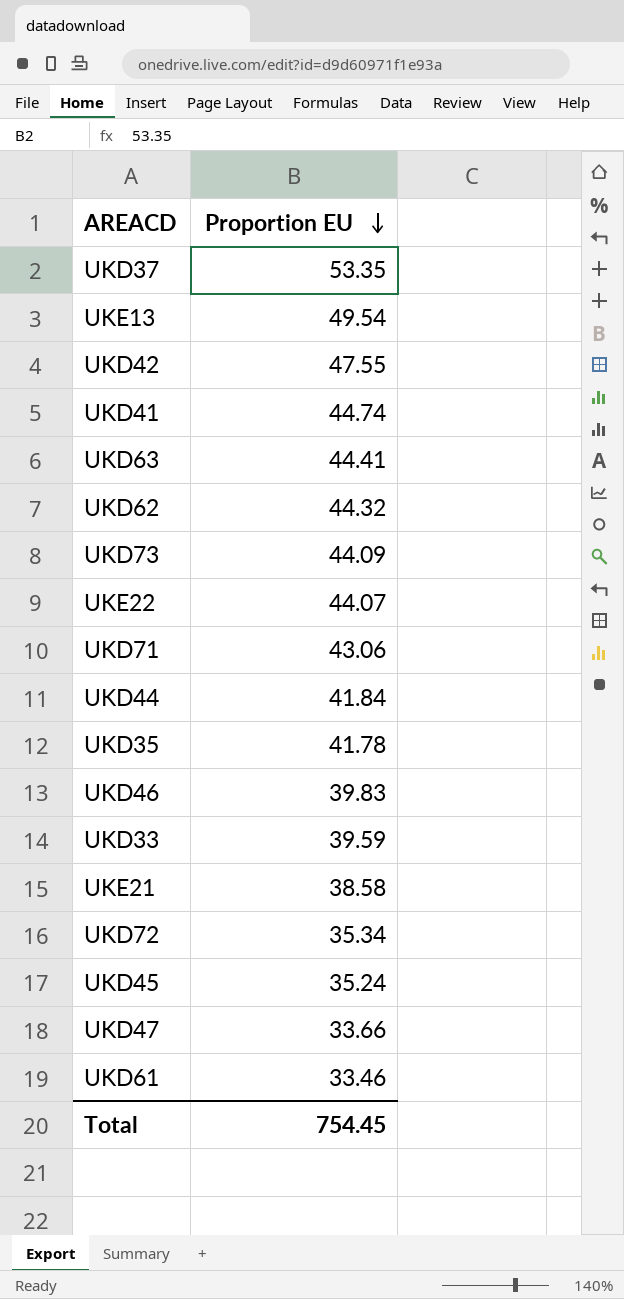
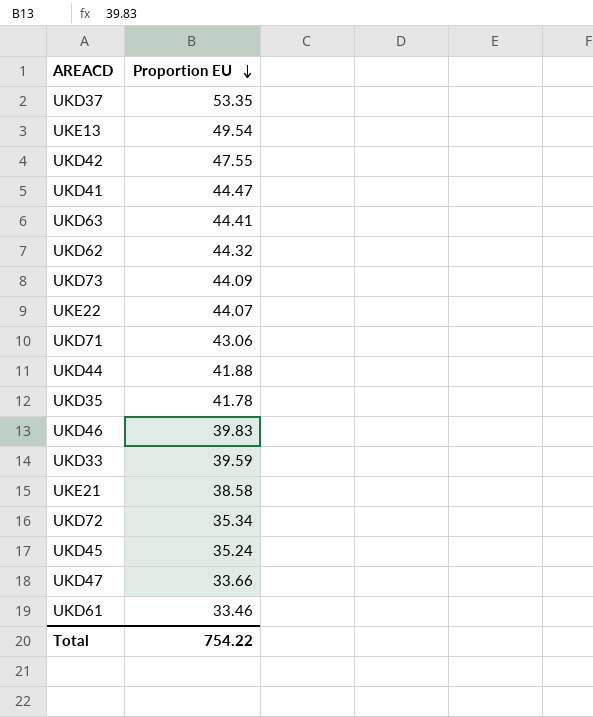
UKD41 | Proportion EU: 44.74 -> 44.47
UKD44 | Proportion EU: 41.84 -> 41.88
Total | Proportion EU: 754.45 -> 754.22

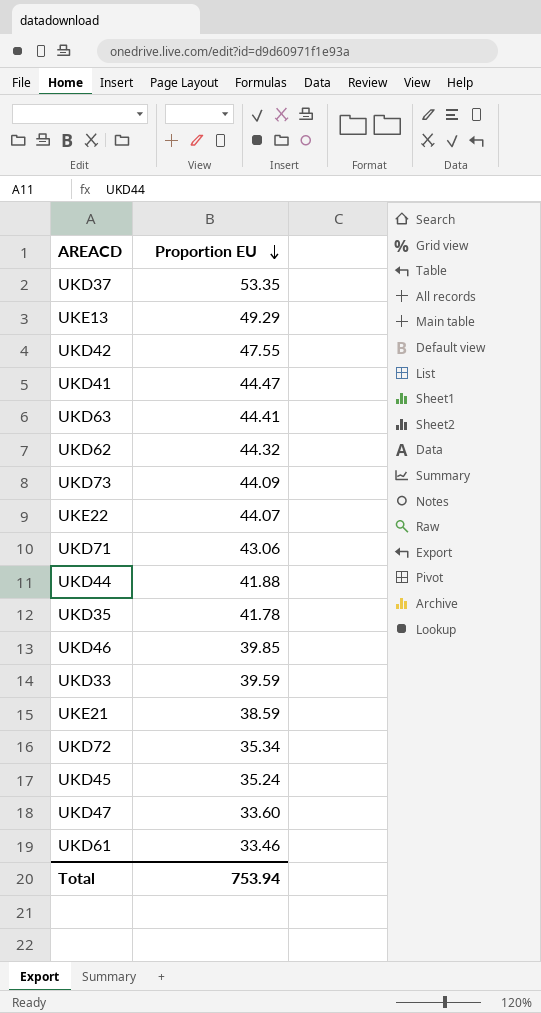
UKE13 | Proportion EU: 49.54 -> 49.29
UKD46 | Proportion EU: 39.83 -> 39.85
UKE21 | Proportion EU: 38.58 -> 38.59
UKD47 | Proportion EU: 33.66 -> 33.60
Total | Proportion EU: 754.22 -> 753.94

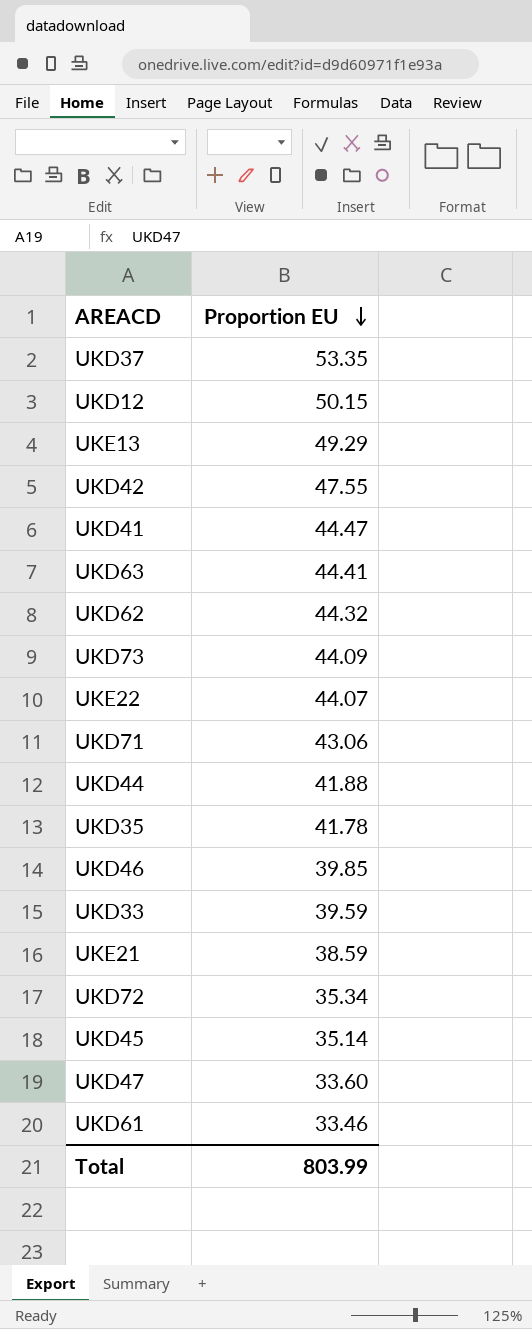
row UKD12: none -> 50.15
UKD45 | Proportion EU: 35.24 -> 35.14
Total | Proportion EU: 753.94 -> 803.99

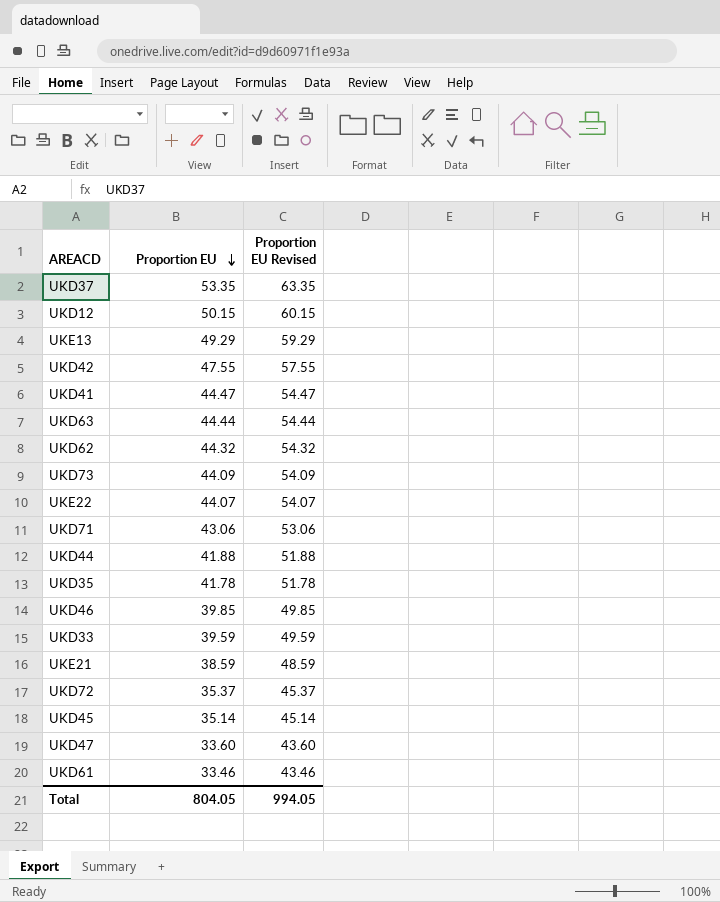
column Proportion EU Revised | formula: none -> [Proportion EU] + 10
UKD63 | Proportion EU: 44.41 -> 44.44
UKD72 | Proportion EU: 35.34 -> 35.37
Total | Proportion EU: 803.99 -> 804.05

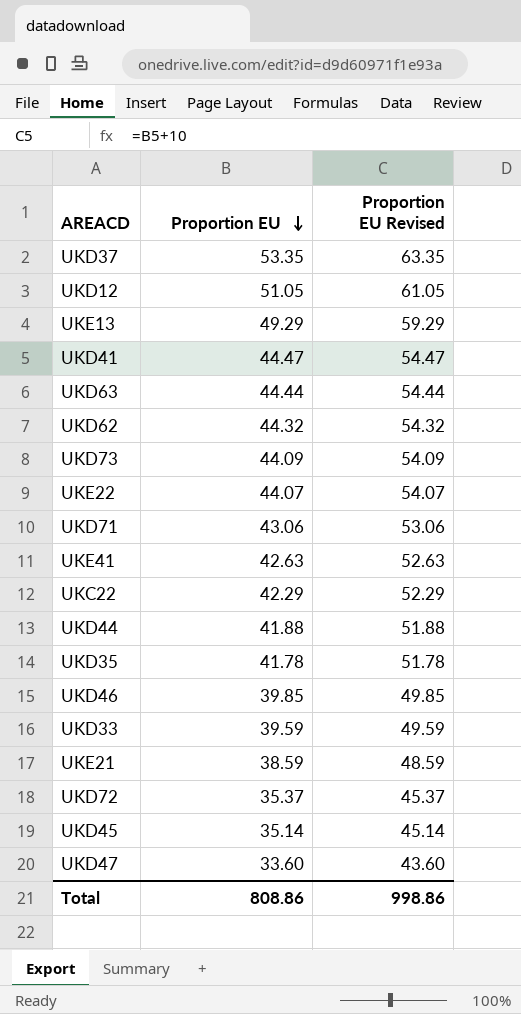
row UKD42: 47.55 | 57.55 -> none
row UKD61: 33.46 | 43.46 -> none
UKD12 | Proportion EU: 50.15 -> 51.05
UKD12 | Proportion EU Revised: 60.15 -> 61.05
row UKE41: none -> 42.63 | 52.63
row UKC22: none -> 42.29 | 52.29
Total | Proportion EU: 804.05 -> 808.86
Total | Proportion EU Revised: 994.05 -> 998.86

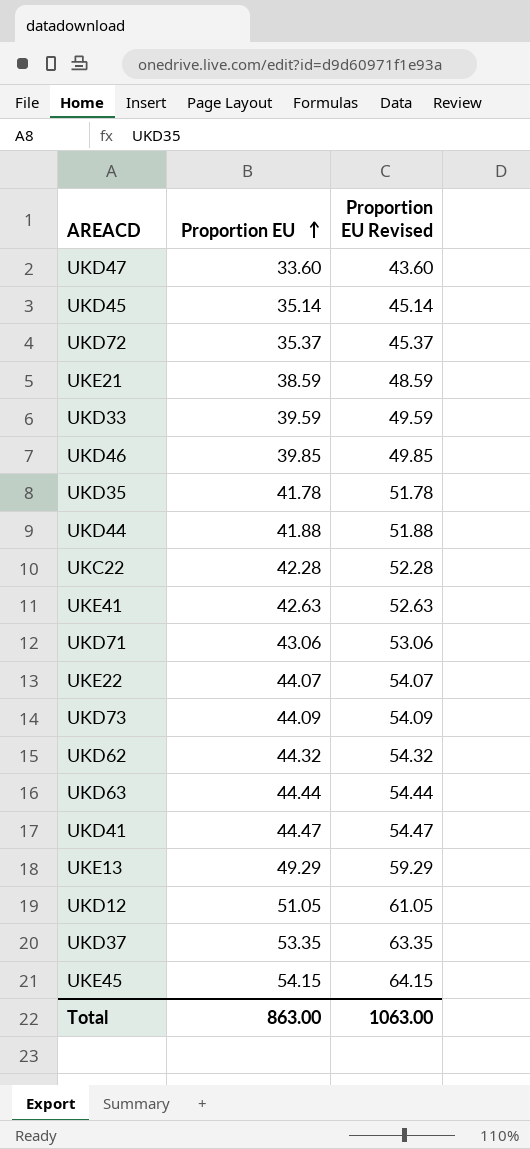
row order: Proportion EU descending -> Proportion EU ascending
UKC22 | Proportion EU: 42.29 -> 42.28
UKC22 | Proportion EU Revised: 52.29 -> 52.28
row UKE45: none -> 54.15 | 64.15
Total | Proportion EU: 808.86 -> 863.00
Total | Proportion EU Revised: 998.86 -> 1063.00

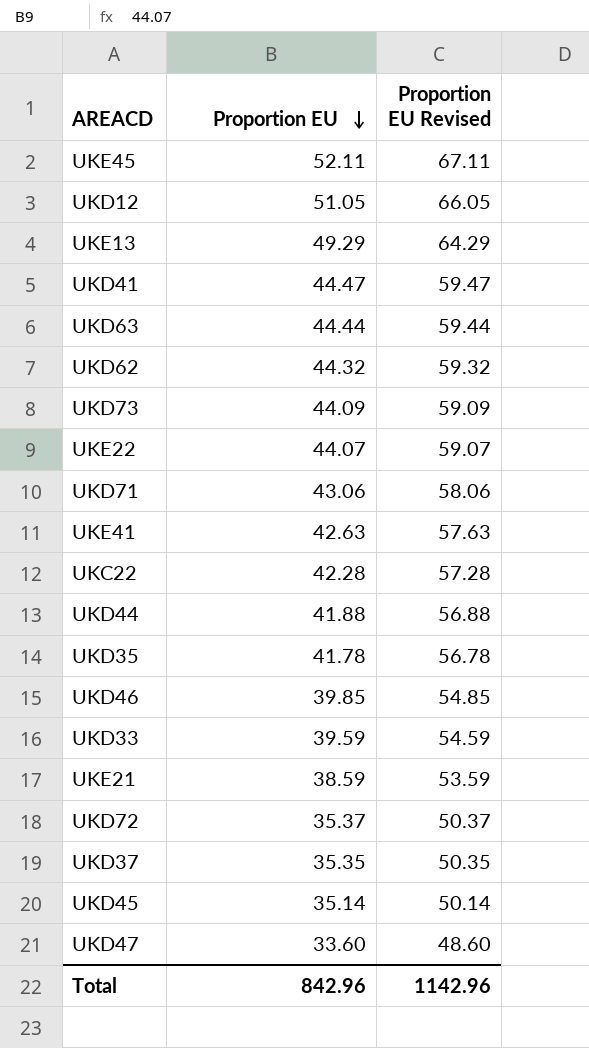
row order: Proportion EU ascending -> Proportion EU descending
column Proportion EU Revised | formula: [Proportion EU] + 10 -> [Proportion EU] + 15
UKE45 | Proportion EU: 54.15 -> 52.11
UKD37 | Proportion EU: 53.35 -> 35.35
Total | Proportion EU: 863.00 -> 842.96
Total | Proportion EU Revised: 1063.00 -> 1142.96

